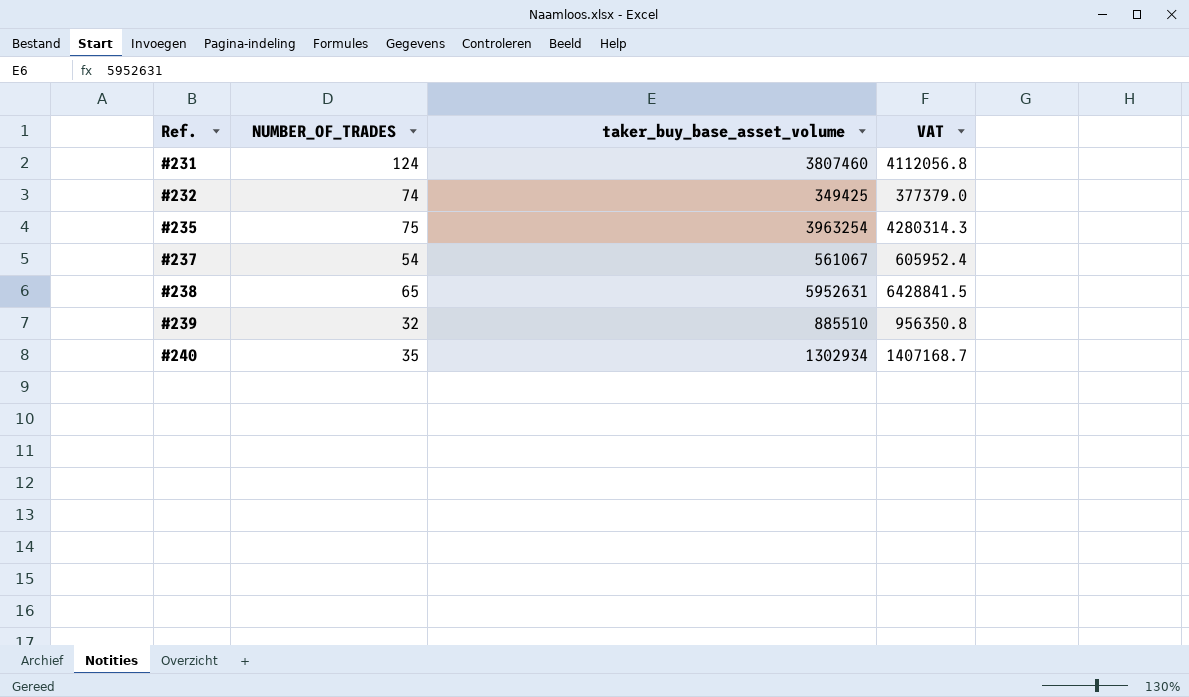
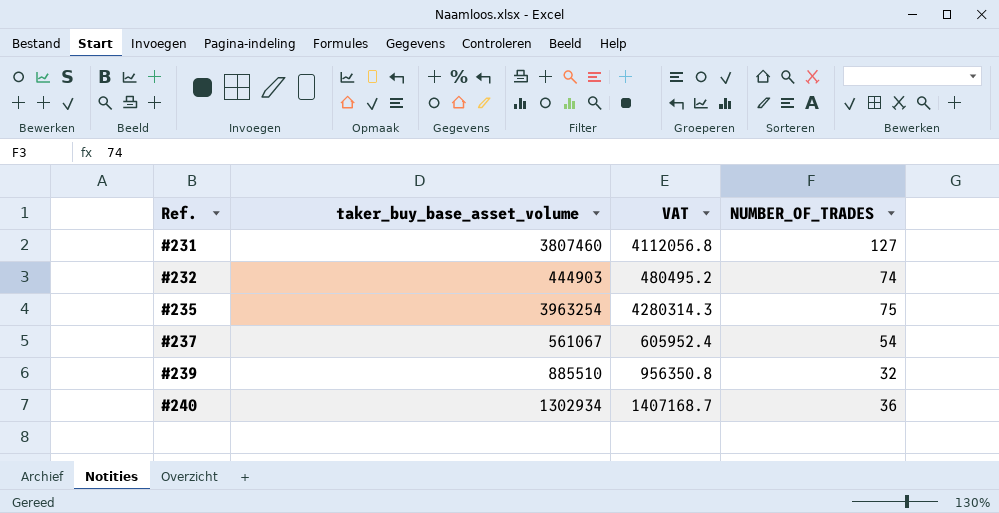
column NUMBER_OF_TRADES | position: 2 -> 4
row #238: 65 | 5952631 | 6428841.5 -> none
#231 | NUMBER_OF_TRADES: 124 -> 127
#232 | taker_buy_base_asset_volume: 349425 -> 444903
#232 | VAT: 377379.0 -> 480495.2
#240 | NUMBER_OF_TRADES: 35 -> 36

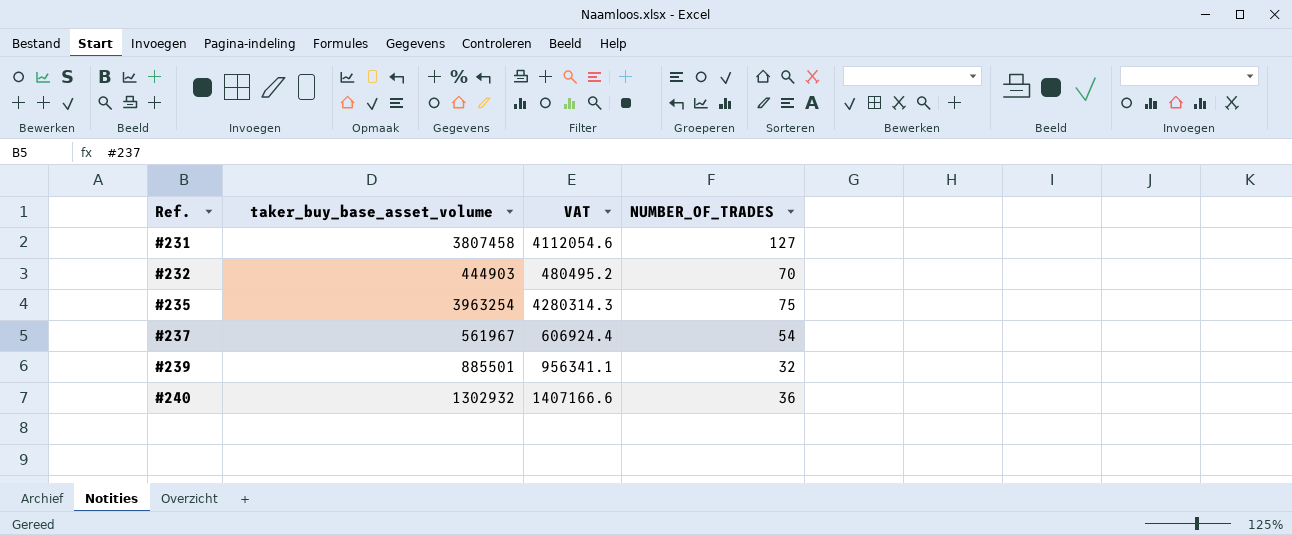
#231 | taker_buy_base_asset_volume: 3807460 -> 3807458
#231 | VAT: 4112056.8 -> 4112054.6
#232 | NUMBER_OF_TRADES: 74 -> 70
#237 | taker_buy_base_asset_volume: 561067 -> 561967
#237 | VAT: 605952.4 -> 606924.4
#239 | taker_buy_base_asset_volume: 885510 -> 885501
#239 | VAT: 956350.8 -> 956341.1
#240 | taker_buy_base_asset_volume: 1302934 -> 1302932
#240 | VAT: 1407168.7 -> 1407166.6

